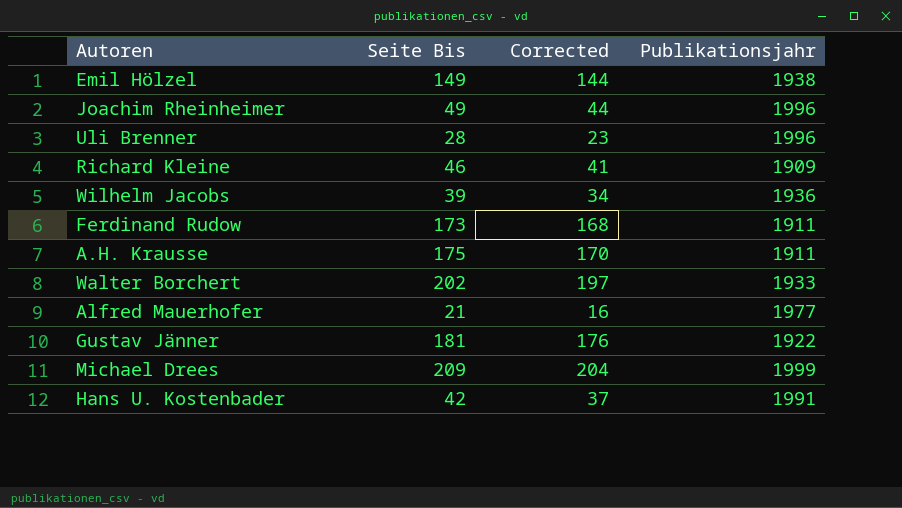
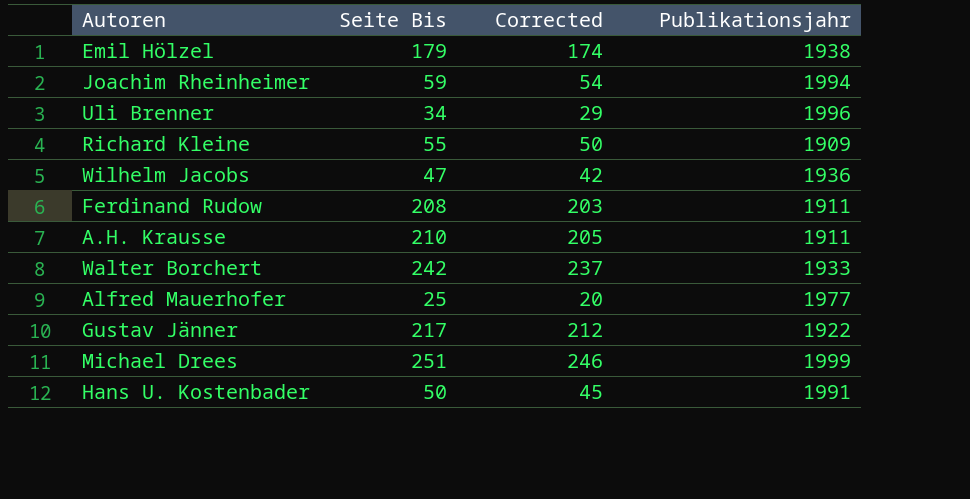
Emil Hölzel | Seite Bis: 149 -> 179
Emil Hölzel | Corrected: 144 -> 174
Joachim Rheinheimer | Seite Bis: 49 -> 59
Joachim Rheinheimer | Corrected: 44 -> 54
Joachim Rheinheimer | Publikationsjahr: 1996 -> 1994
Uli Brenner | Seite Bis: 28 -> 34
Uli Brenner | Corrected: 23 -> 29
Richard Kleine | Seite Bis: 46 -> 55
Richard Kleine | Corrected: 41 -> 50
Wilhelm Jacobs | Seite Bis: 39 -> 47
Wilhelm Jacobs | Corrected: 34 -> 42
Ferdinand Rudow | Seite Bis: 173 -> 208
Ferdinand Rudow | Corrected: 168 -> 203
A.H. Krausse | Seite Bis: 175 -> 210
A.H. Krausse | Corrected: 170 -> 205
Walter Borchert | Seite Bis: 202 -> 242
Walter Borchert | Corrected: 197 -> 237
Alfred Mauerhofer | Seite Bis: 21 -> 25
Alfred Mauerhofer | Corrected: 16 -> 20
Gustav Jänner | Seite Bis: 181 -> 217
Gustav Jänner | Corrected: 176 -> 212
Michael Drees | Seite Bis: 209 -> 251
Michael Drees | Corrected: 204 -> 246
Hans U. Kostenbader | Seite Bis: 42 -> 50
Hans U. Kostenbader | Corrected: 37 -> 45

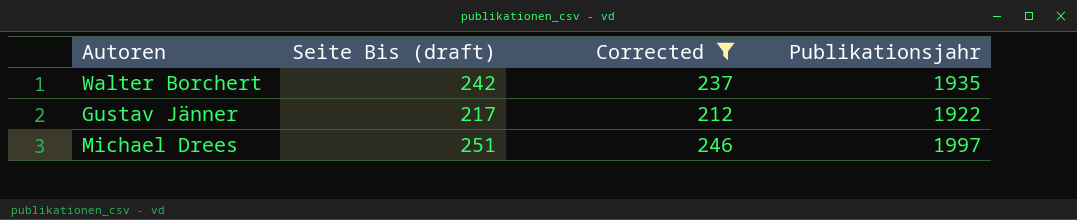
filter: none -> Corrected >= 212
column name: Seite Bis -> Seite Bis (draft)
Walter Borchert | Publikationsjahr: 1933 -> 1935
Michael Drees | Publikationsjahr: 1999 -> 1997

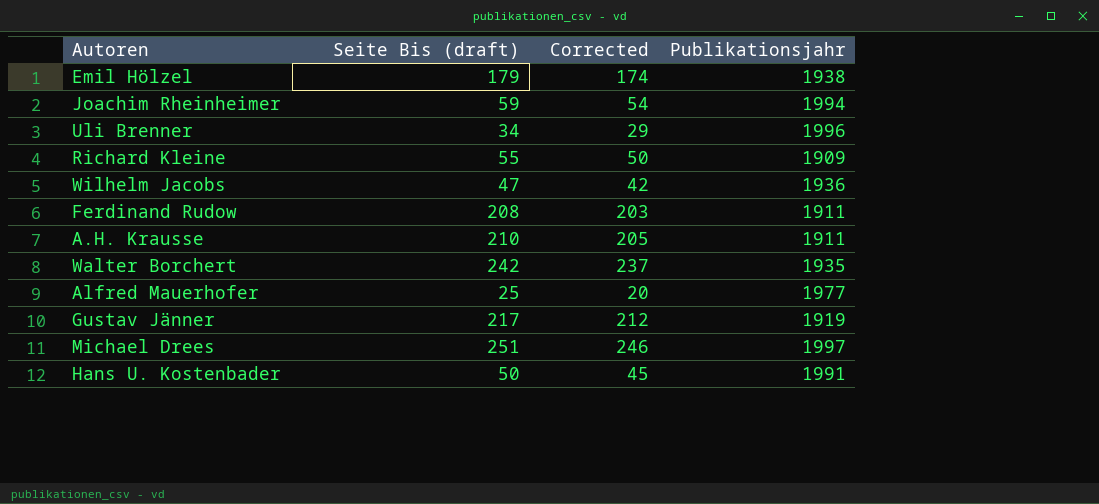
filter: Corrected >= 212 -> none
Gustav Jänner | Publikationsjahr: 1922 -> 1919

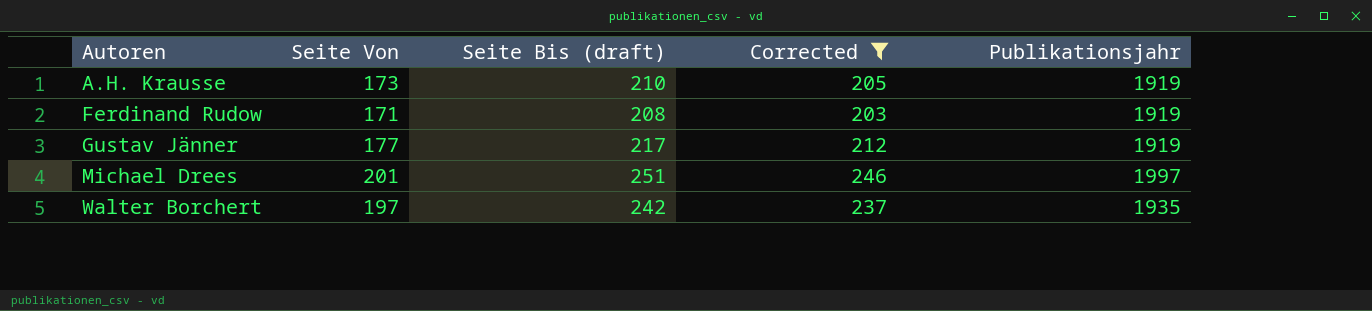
filter: none -> Corrected >= 203
row order: none -> Autoren ascending
column Seite Von | position: none -> 2
A.H. Krausse | Publikationsjahr: 1911 -> 1919
Ferdinand Rudow | Publikationsjahr: 1911 -> 1919

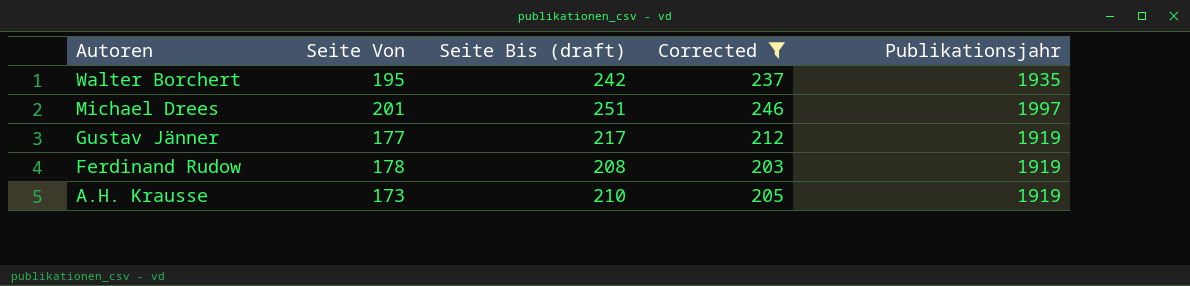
row order: Autoren ascending -> Autoren descending
Walter Borchert | Seite Von: 197 -> 195
Ferdinand Rudow | Seite Von: 171 -> 178

